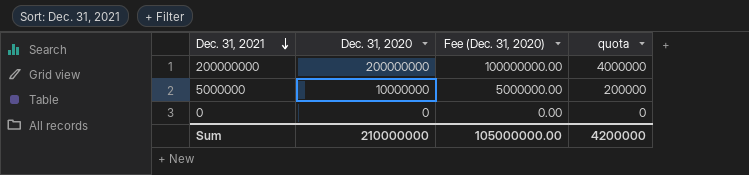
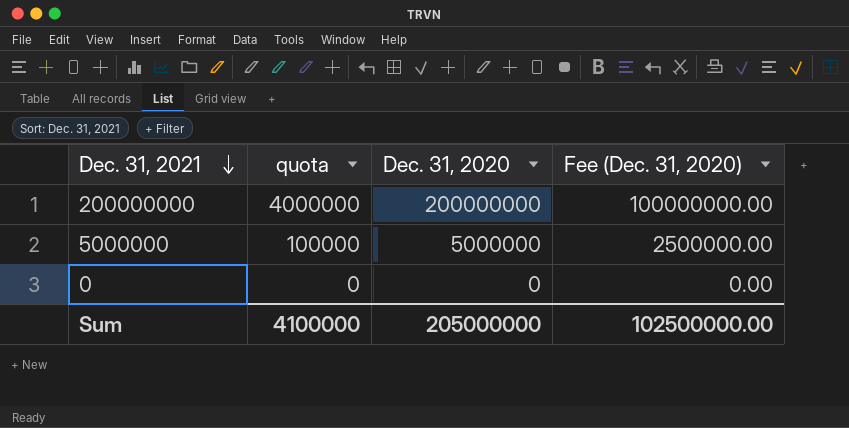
column quota | position: 4 -> 2
5000000 | quota: 200000 -> 100000
5000000 | Dec. 31, 2020: 10000000 -> 5000000
5000000 | Fee (Dec. 31, 2020): 5000000.00 -> 2500000.00
Sum | quota: 4200000 -> 4100000
Sum | Dec. 31, 2020: 210000000 -> 205000000
Sum | Fee (Dec. 31, 2020): 105000000.00 -> 102500000.00

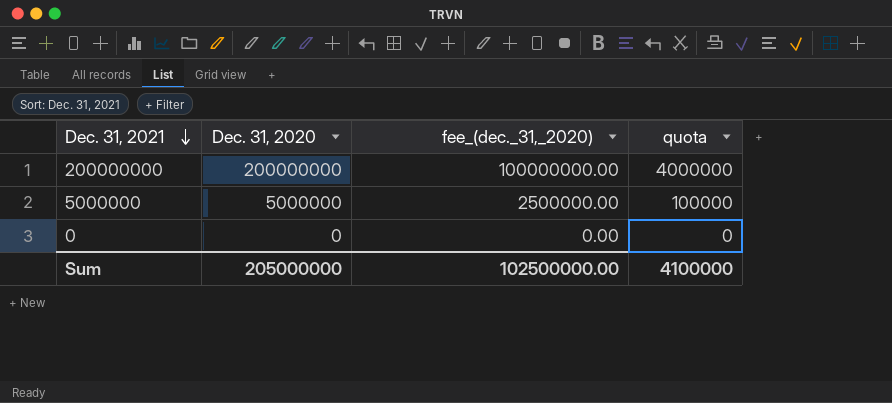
column name: Fee (Dec. 31, 2020) -> fee_(dec._31,_2020)
column quota | position: 2 -> 4

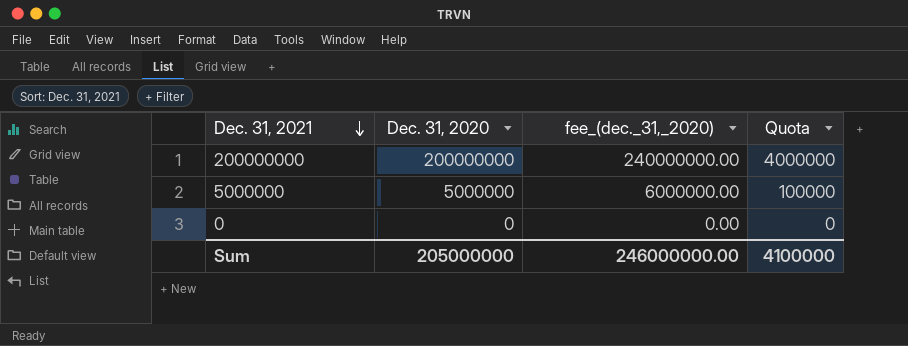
column fee_(dec._31,_2020) | formula: [Dec. 31, 2020] * 0.5 -> [Dec. 31, 2020] * 1.2
column name: quota -> Quota
Sum | fee_(dec._31,_2020): 102500000.00 -> 246000000.00

